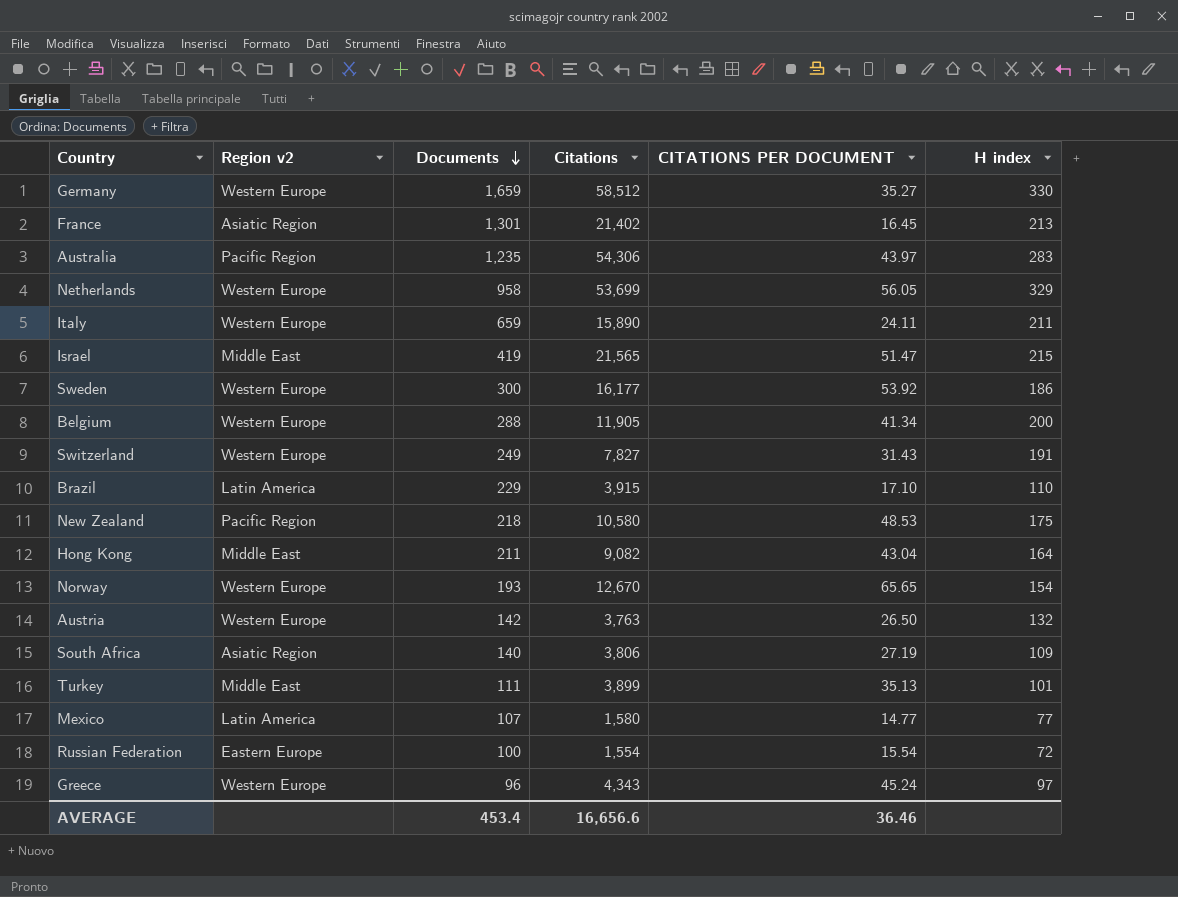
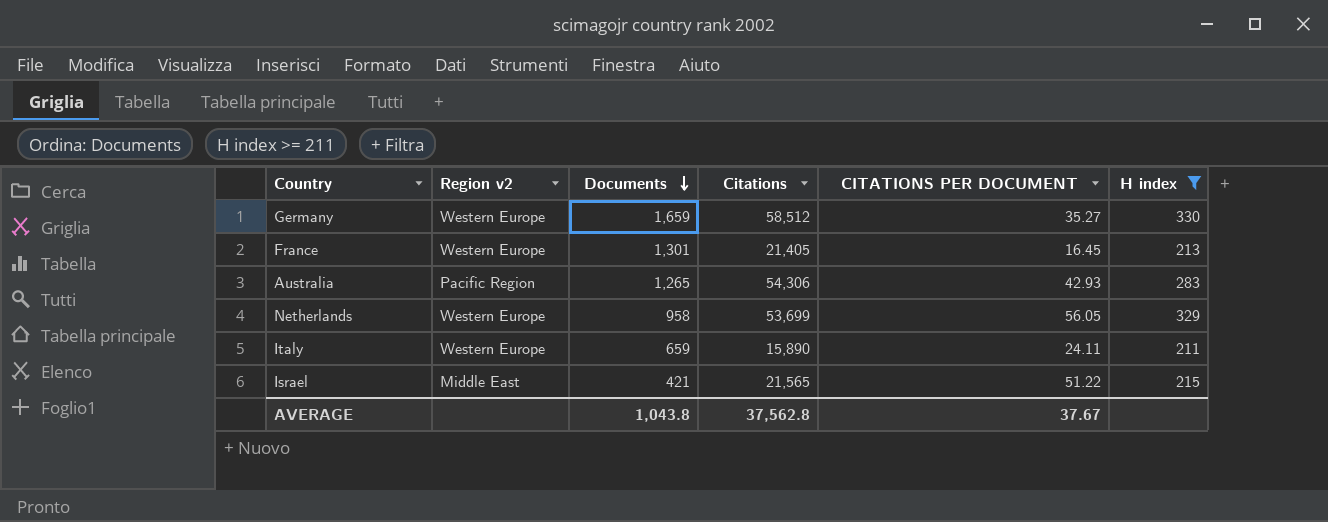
filter: none -> H index >= 211
France | Region v2: Asiatic Region -> Western Europe
France | Citations: 21,402 -> 21,405
Australia | Documents: 1,235 -> 1,265
Australia | CITATIONS PER DOCUMENT: 43.97 -> 42.93
Israel | Documents: 419 -> 421
Israel | CITATIONS PER DOCUMENT: 51.47 -> 51.22
AVERAGE | Documents: 453.4 -> 1,043.8
AVERAGE | Citations: 16,656.6 -> 37,562.8
AVERAGE | CITATIONS PER DOCUMENT: 36.46 -> 37.67

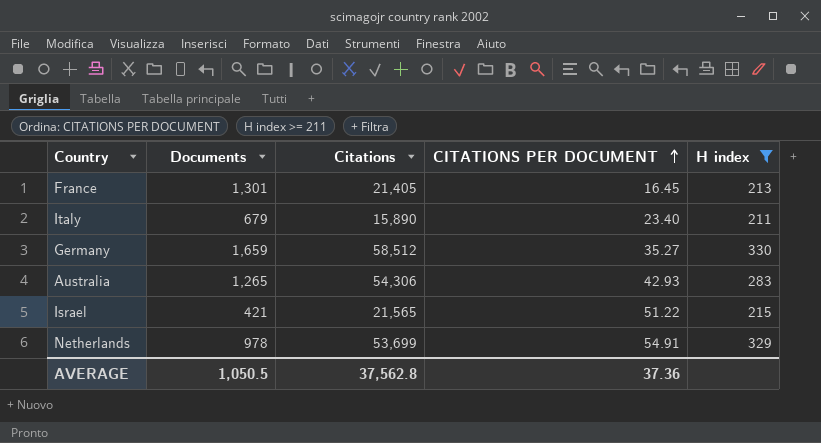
row order: Documents descending -> CITATIONS PER DOCUMENT ascending
column Region v2 | position: 2 -> none
Italy | Documents: 659 -> 679
Italy | CITATIONS PER DOCUMENT: 24.11 -> 23.40
Netherlands | Documents: 958 -> 978
Netherlands | CITATIONS PER DOCUMENT: 56.05 -> 54.91
AVERAGE | Documents: 1,043.8 -> 1,050.5
AVERAGE | CITATIONS PER DOCUMENT: 37.67 -> 37.36

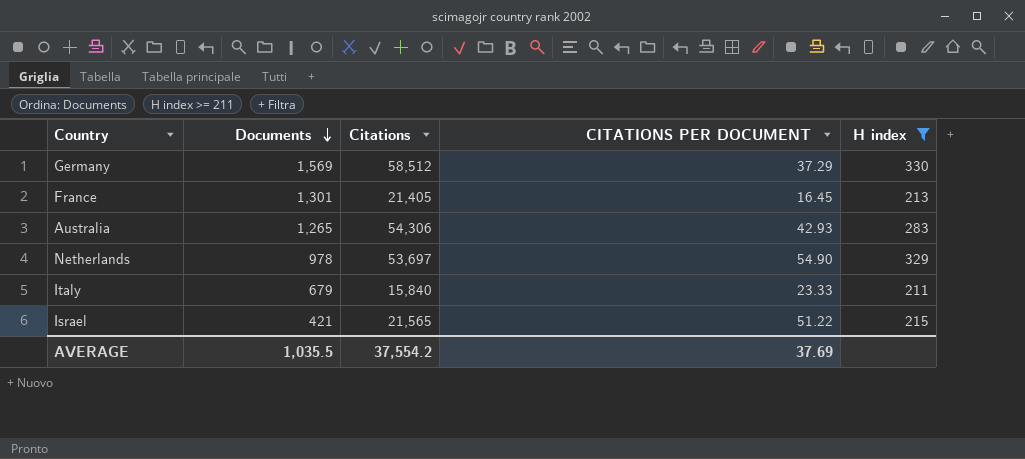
row order: CITATIONS PER DOCUMENT ascending -> Documents descending
Germany | Documents: 1,659 -> 1,569
Germany | CITATIONS PER DOCUMENT: 35.27 -> 37.29
Netherlands | Citations: 53,699 -> 53,697
Netherlands | CITATIONS PER DOCUMENT: 54.91 -> 54.90
Italy | Citations: 15,890 -> 15,840
Italy | CITATIONS PER DOCUMENT: 23.40 -> 23.33
AVERAGE | Documents: 1,050.5 -> 1,035.5
AVERAGE | Citations: 37,562.8 -> 37,554.2
AVERAGE | CITATIONS PER DOCUMENT: 37.36 -> 37.69

